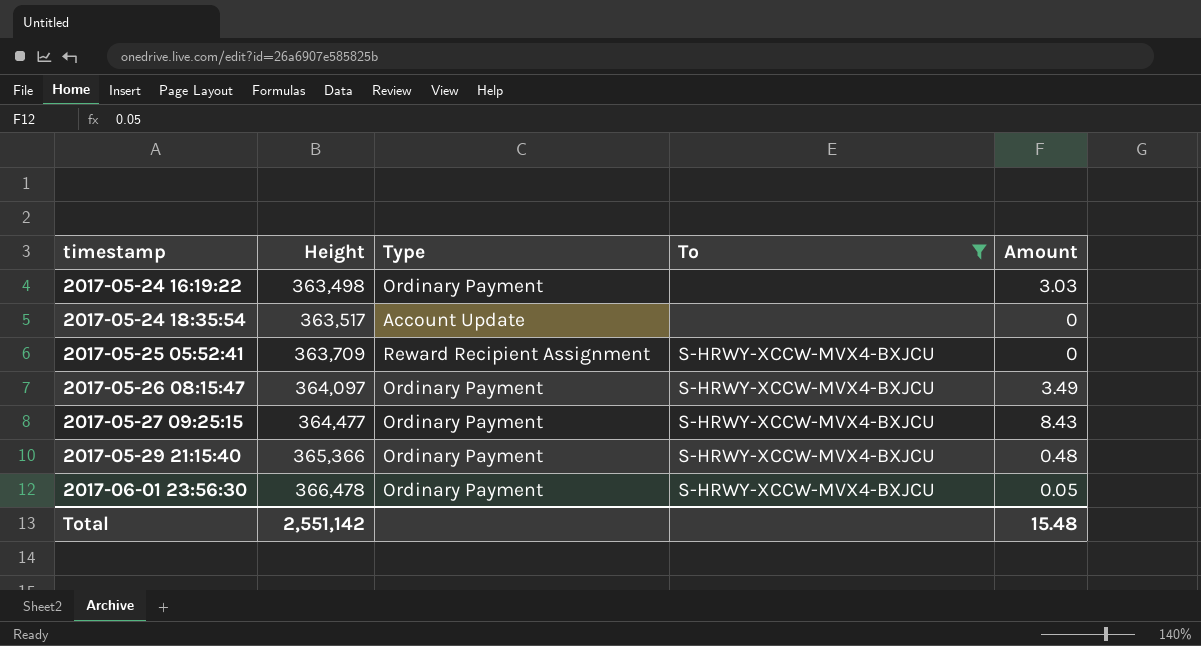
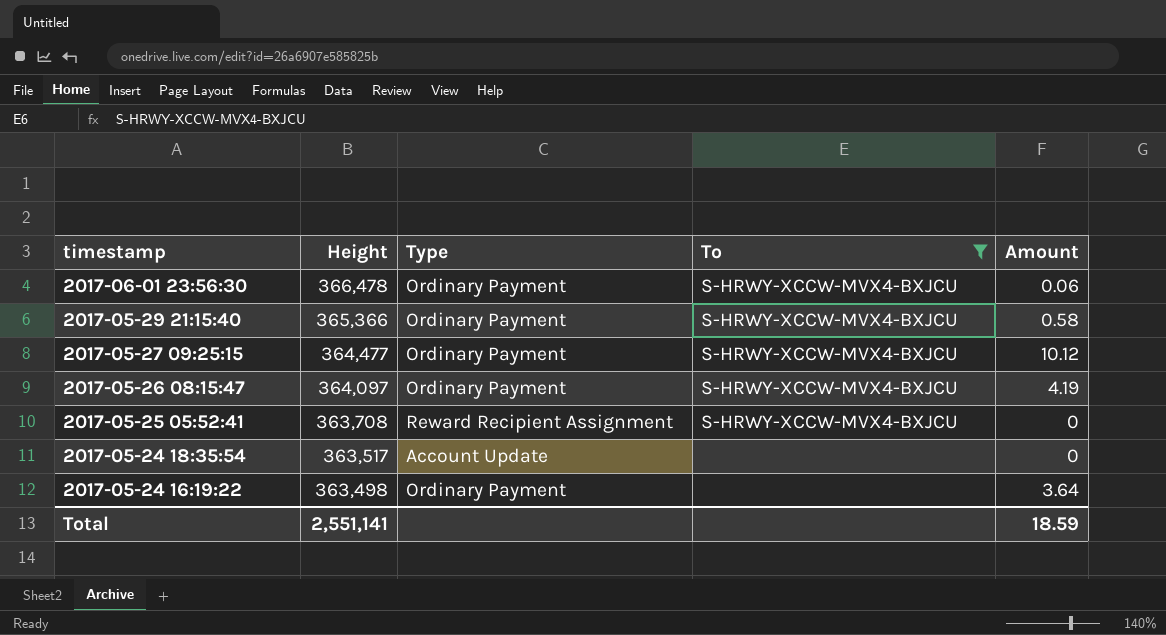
row order: timestamp ascending -> timestamp descending
2017-06-01 23:56:30 | Amount: 0.05 -> 0.06
2017-05-29 21:15:40 | Amount: 0.48 -> 0.58
2017-05-27 09:25:15 | Amount: 8.43 -> 10.12
2017-05-26 08:15:47 | Amount: 3.49 -> 4.19
2017-05-25 05:52:41 | Height: 363,709 -> 363,708
2017-05-24 16:19:22 | Amount: 3.03 -> 3.64
Total | Height: 2,551,142 -> 2,551,141
Total | Amount: 15.48 -> 18.59

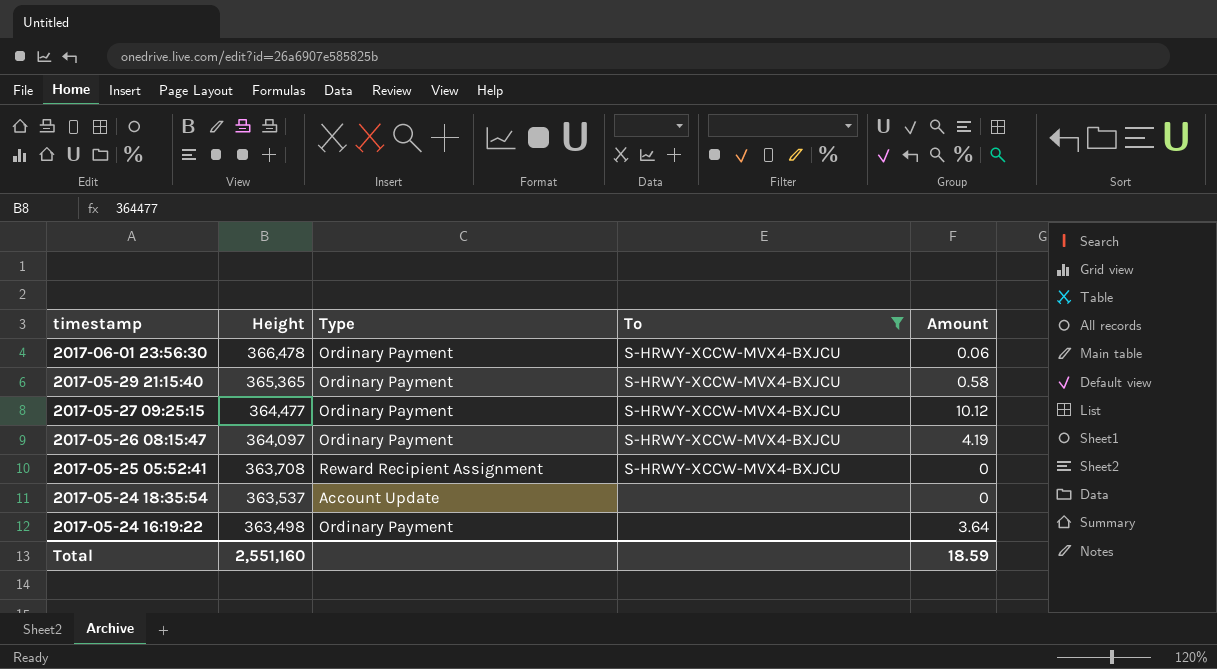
2017-05-29 21:15:40 | Height: 365,366 -> 365,365
2017-05-24 18:35:54 | Height: 363,517 -> 363,537
Total | Height: 2,551,141 -> 2,551,160

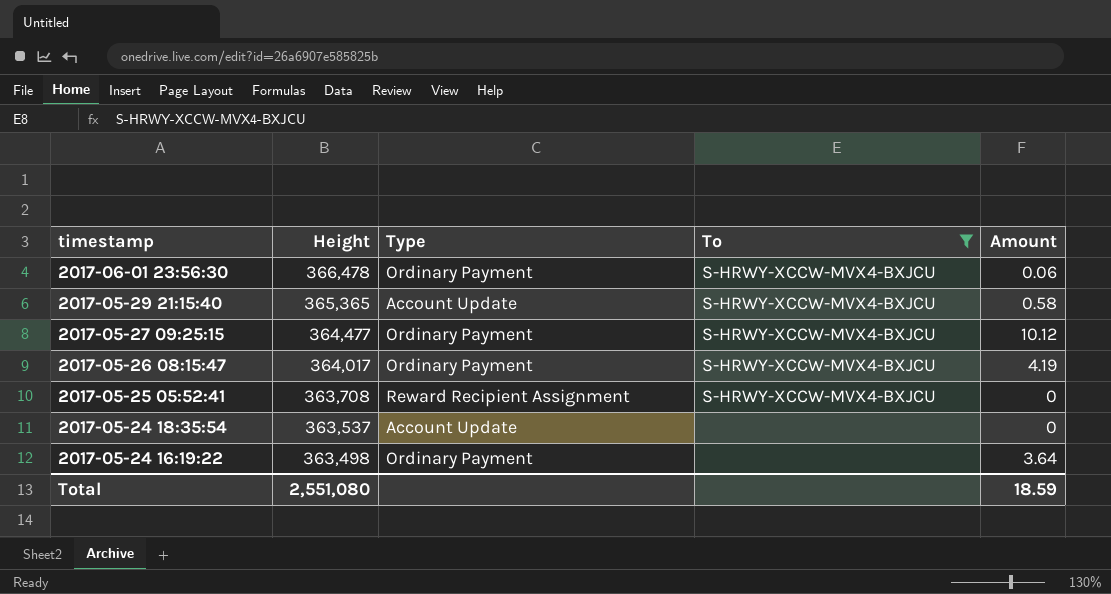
2017-05-29 21:15:40 | Type: Ordinary Payment -> Account Update
2017-05-26 08:15:47 | Height: 364,097 -> 364,017
Total | Height: 2,551,160 -> 2,551,080

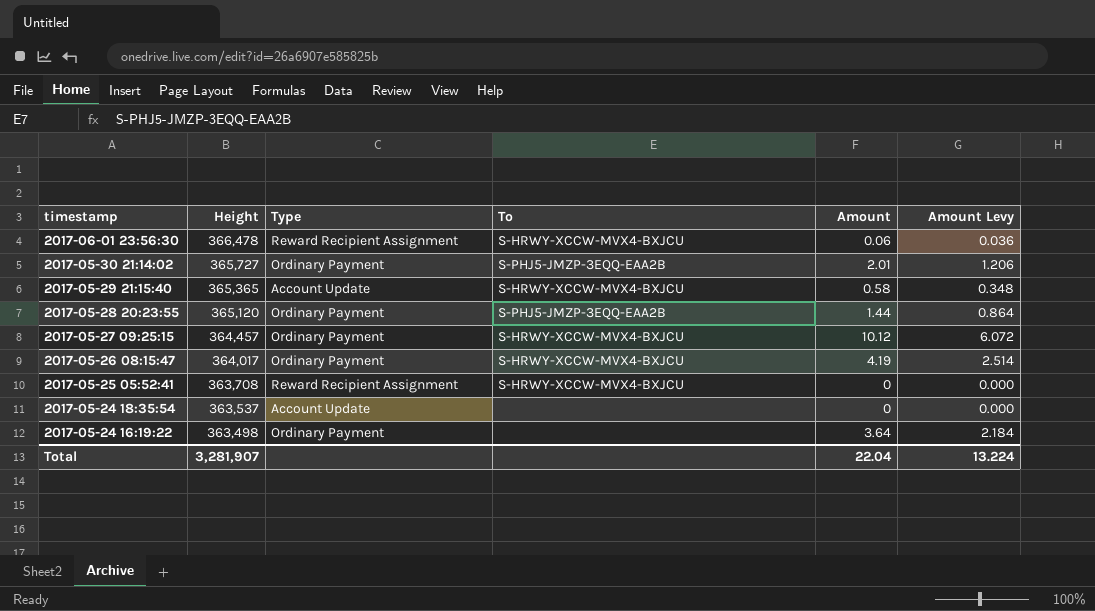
filter: To != S-PHJ5-JMZP-3EQQ-EAA2B -> none
column Amount Levy | formula: none -> [Amount] * 0.6
2017-06-01 23:56:30 | Type: Ordinary Payment -> Reward Recipient Assignment
2017-05-27 09:25:15 | Height: 364,477 -> 364,457
Total | Height: 2,551,080 -> 3,281,907
Total | Amount: 18.59 -> 22.04

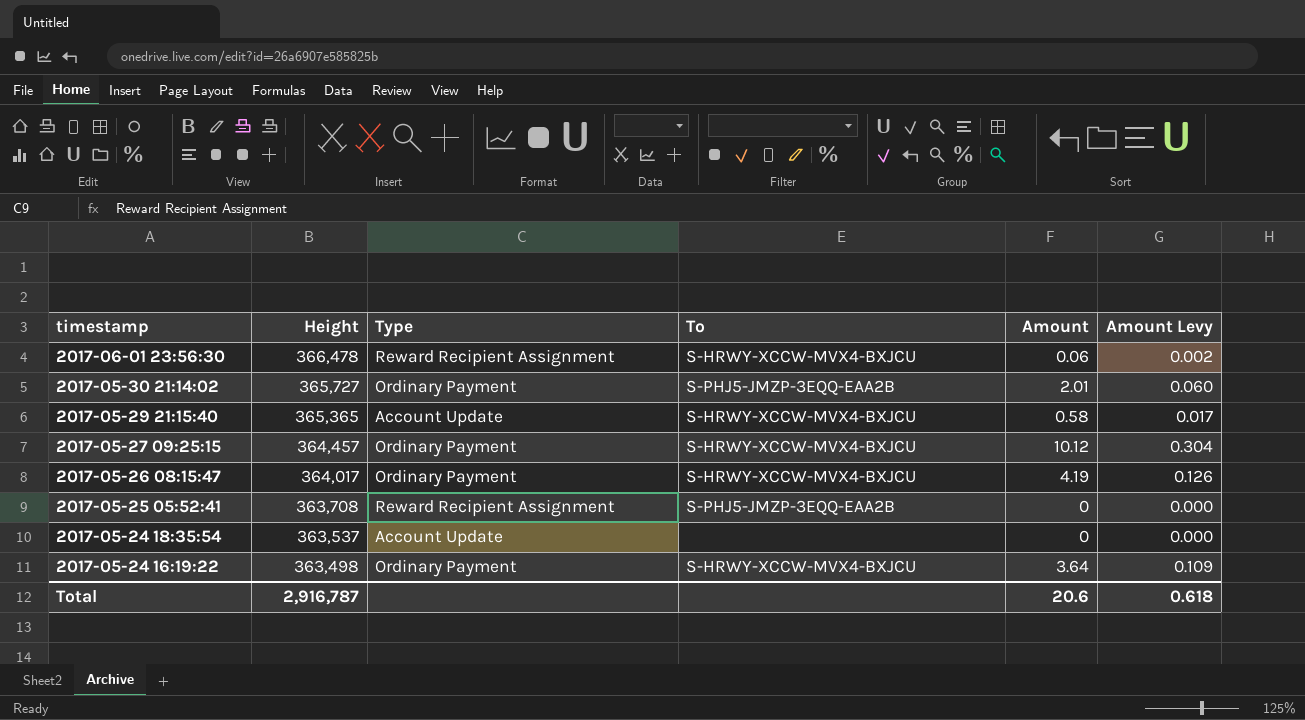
column Amount Levy | formula: [Amount] * 0.6 -> [Amount] * 0.03
row 2017-05-28 20:23:55: 365,120 | Ordinary Payment | S-PHJ5-JMZP-3EQQ-EAA2B | 1.44 | 0.864 -> none
2017-05-25 05:52:41 | To: S-HRWY-XCCW-MVX4-BXJCU -> S-PHJ5-JMZP-3EQQ-EAA2B
2017-05-24 16:19:22 | To: none -> S-HRWY-XCCW-MVX4-BXJCU
Total | Height: 3,281,907 -> 2,916,787
Total | Amount: 22.04 -> 20.6
Total | Amount Levy: 13.224 -> 0.618

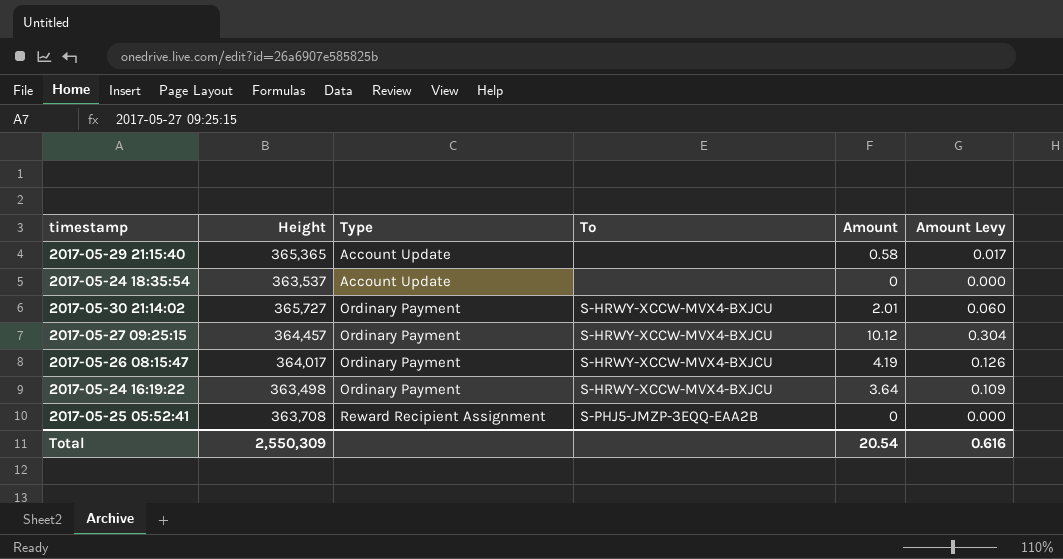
row order: timestamp descending -> Type ascending
row 2017-06-01 23:56:30: 366,478 | Reward Recipient Assignment | S-HRWY-XCCW-MVX4-BXJCU | 0.06 | 0.002 -> none
2017-05-29 21:15:40 | To: S-HRWY-XCCW-MVX4-BXJCU -> none
2017-05-30 21:14:02 | To: S-PHJ5-JMZP-3EQQ-EAA2B -> S-HRWY-XCCW-MVX4-BXJCU
Total | Height: 2,916,787 -> 2,550,309
Total | Amount: 20.6 -> 20.54
Total | Amount Levy: 0.618 -> 0.616

